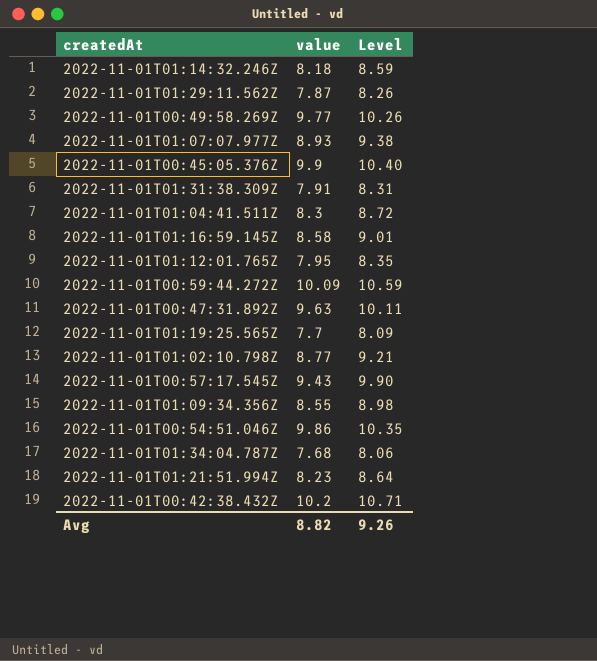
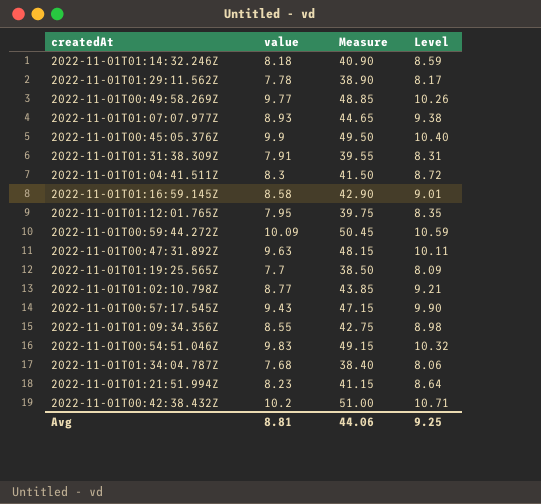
column Measure | formula: none -> [value] * 5
2022-11-01T01:29:11.562Z | value: 7.87 -> 7.78
2022-11-01T01:29:11.562Z | Level: 8.26 -> 8.17
2022-11-01T00:54:51.046Z | value: 9.86 -> 9.83
2022-11-01T00:54:51.046Z | Level: 10.35 -> 10.32
Avg | value: 8.82 -> 8.81
Avg | Level: 9.26 -> 9.25

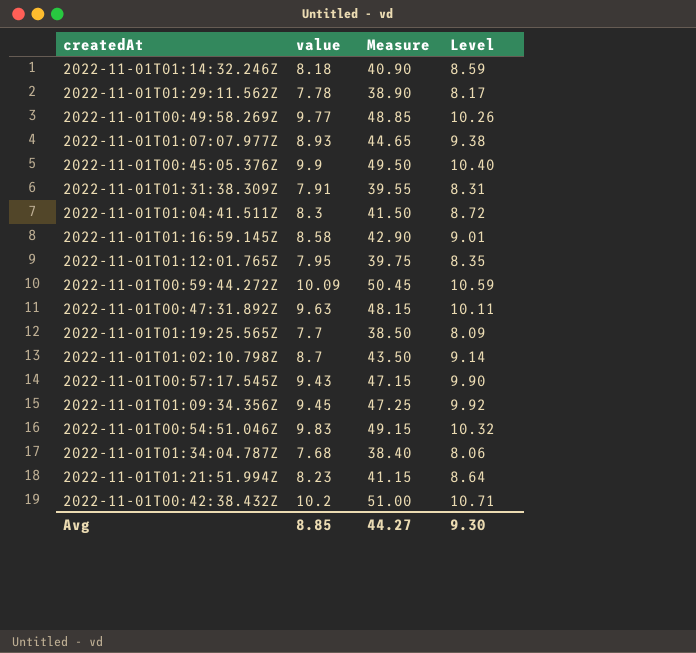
2022-11-01T01:02:10.798Z | value: 8.77 -> 8.7
2022-11-01T01:02:10.798Z | Measure: 43.85 -> 43.50
2022-11-01T01:02:10.798Z | Level: 9.21 -> 9.14
2022-11-01T01:09:34.356Z | value: 8.55 -> 9.45
2022-11-01T01:09:34.356Z | Measure: 42.75 -> 47.25
2022-11-01T01:09:34.356Z | Level: 8.98 -> 9.92
Avg | value: 8.81 -> 8.85
Avg | Measure: 44.06 -> 44.27
Avg | Level: 9.25 -> 9.30

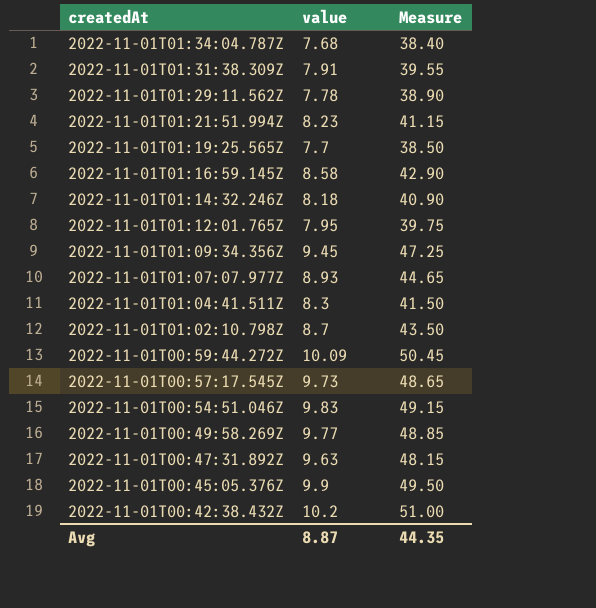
row order: none -> createdAt descending
column Level | formula: [value] * 1.05 -> none
2022-11-01T00:57:17.545Z | value: 9.43 -> 9.73
2022-11-01T00:57:17.545Z | Measure: 47.15 -> 48.65
Avg | value: 8.85 -> 8.87
Avg | Measure: 44.27 -> 44.35

